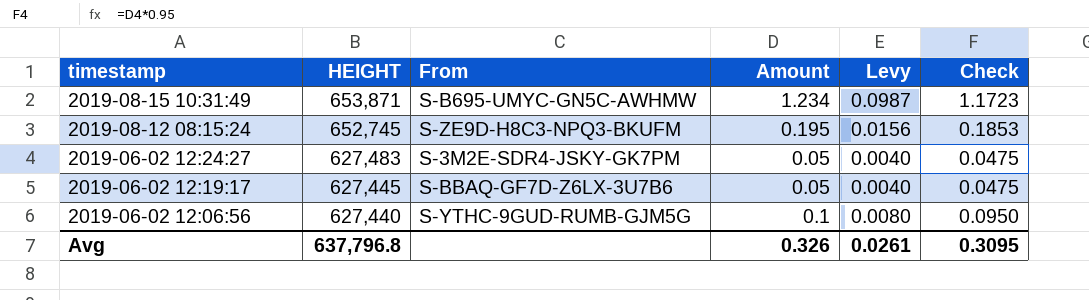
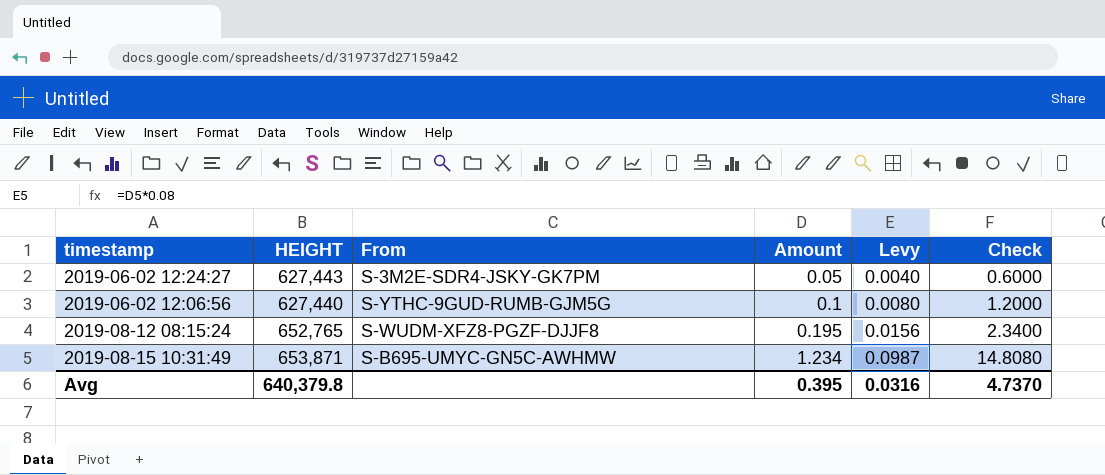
row order: timestamp descending -> Amount ascending
column Check | formula: [Amount] * 0.95 -> [Amount] * 12
row 2019-06-02 12:19:17: 627,445 | S-BBAQ-GF7D-Z6LX-3U7B6 | 0.05 | 0.0040 | 0.0475 -> none
2019-06-02 12:24:27 | HEIGHT: 627,483 -> 627,443
2019-08-12 08:15:24 | HEIGHT: 652,745 -> 652,765
2019-08-12 08:15:24 | From: S-ZE9D-H8C3-NPQ3-BKUFM -> S-WUDM-XFZ8-PGZF-DJJF8
Avg | HEIGHT: 637,796.8 -> 640,379.8
Avg | Amount: 0.326 -> 0.395
Avg | Levy: 0.0261 -> 0.0316
Avg | Check: 0.3095 -> 4.7370

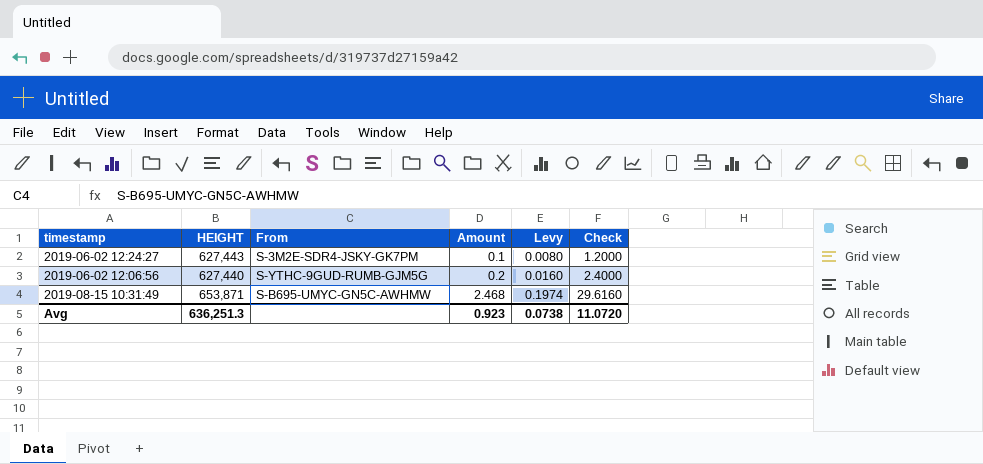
row 2019-08-12 08:15:24: 652,765 | S-WUDM-XFZ8-PGZF-DJJF8 | 0.195 | 0.0156 | 2.3400 -> none
2019-06-02 12:24:27 | Amount: 0.05 -> 0.1
2019-06-02 12:24:27 | Levy: 0.0040 -> 0.0080
2019-06-02 12:24:27 | Check: 0.6000 -> 1.2000
2019-06-02 12:06:56 | Amount: 0.1 -> 0.2
2019-06-02 12:06:56 | Levy: 0.0080 -> 0.0160
2019-06-02 12:06:56 | Check: 1.2000 -> 2.4000
2019-08-15 10:31:49 | Amount: 1.234 -> 2.468
2019-08-15 10:31:49 | Levy: 0.0987 -> 0.1974
2019-08-15 10:31:49 | Check: 14.8080 -> 29.6160
Avg | HEIGHT: 640,379.8 -> 636,251.3
Avg | Amount: 0.395 -> 0.923
Avg | Levy: 0.0316 -> 0.0738
Avg | Check: 4.7370 -> 11.0720

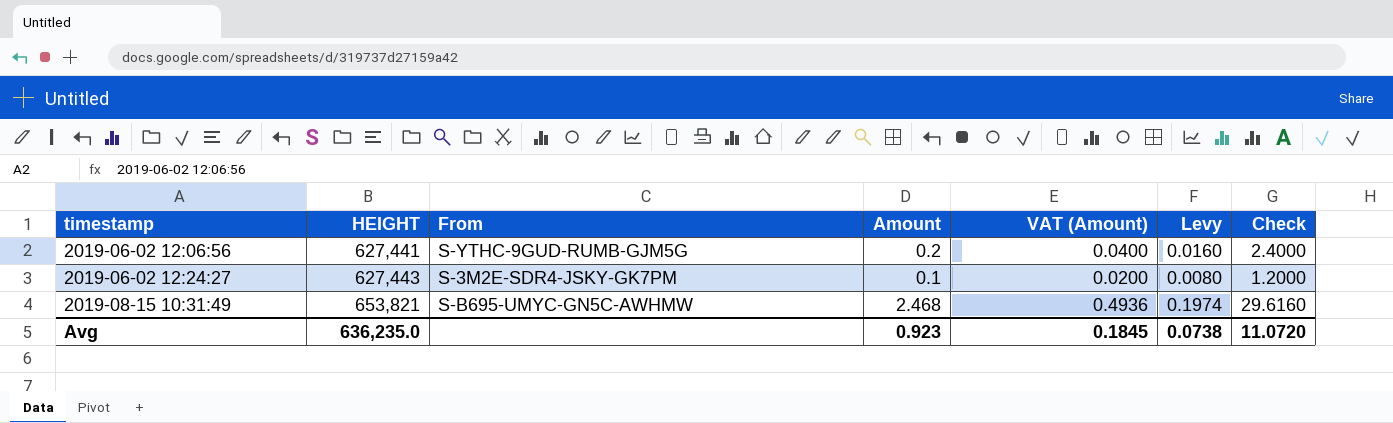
row order: Amount ascending -> timestamp ascending
column VAT (Amount) | formula: none -> [Amount] * 0.2
2019-06-02 12:06:56 | HEIGHT: 627,440 -> 627,441
2019-08-15 10:31:49 | HEIGHT: 653,871 -> 653,821
Avg | HEIGHT: 636,251.3 -> 636,235.0

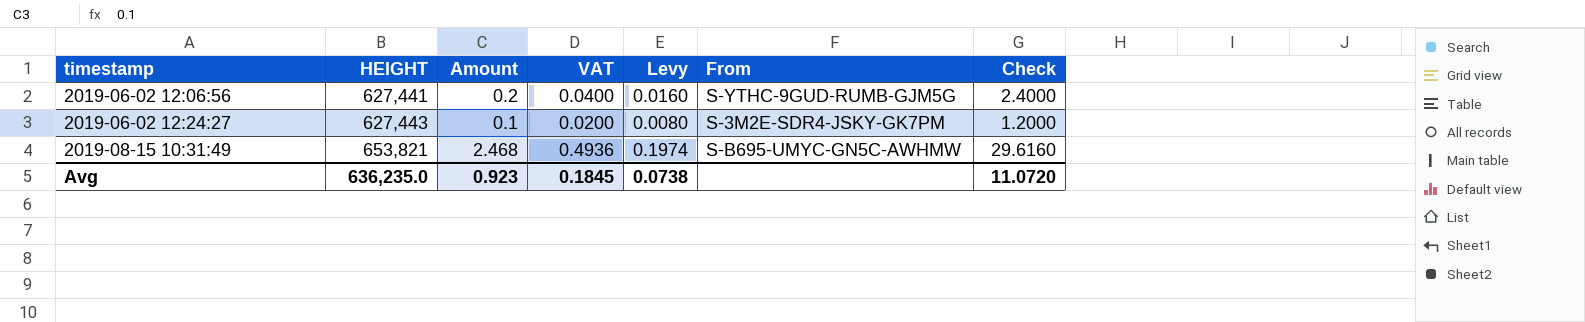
column name: VAT (Amount) -> VAT
column From | position: 3 -> 6

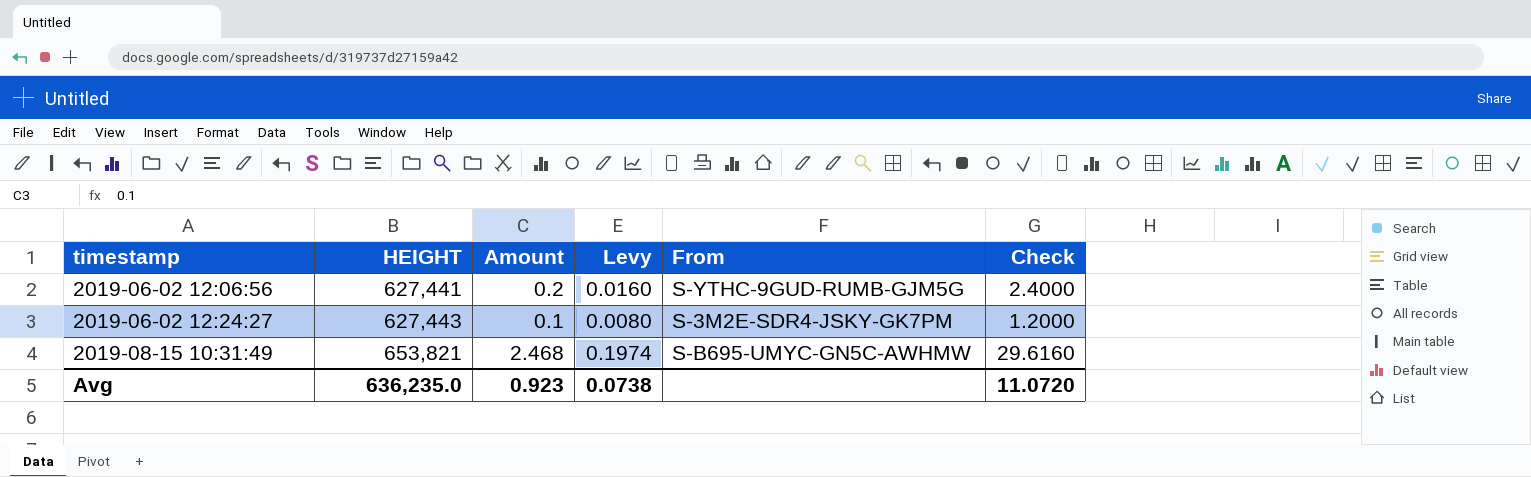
column VAT | formula: [Amount] * 0.2 -> none

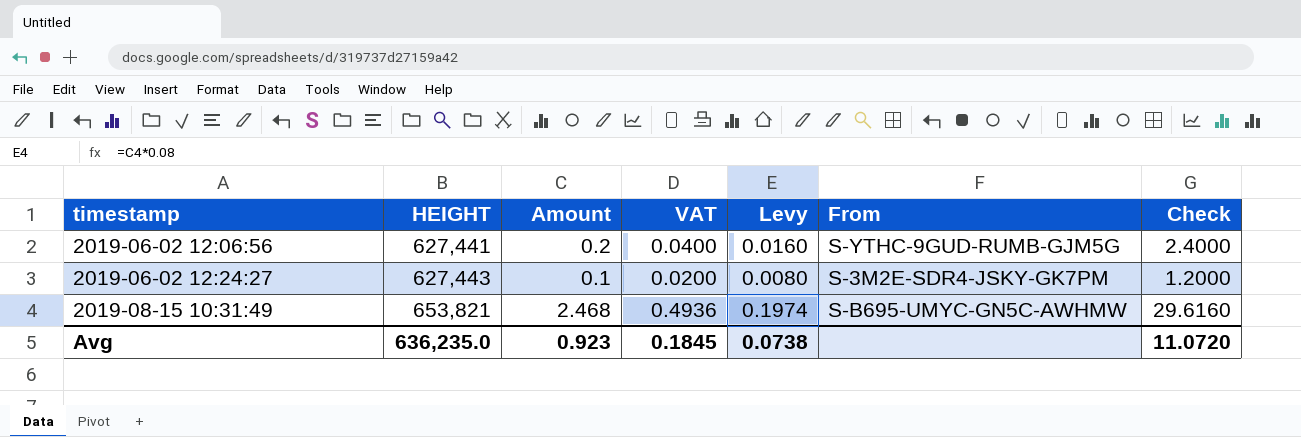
column VAT | formula: none -> [Amount] * 0.2

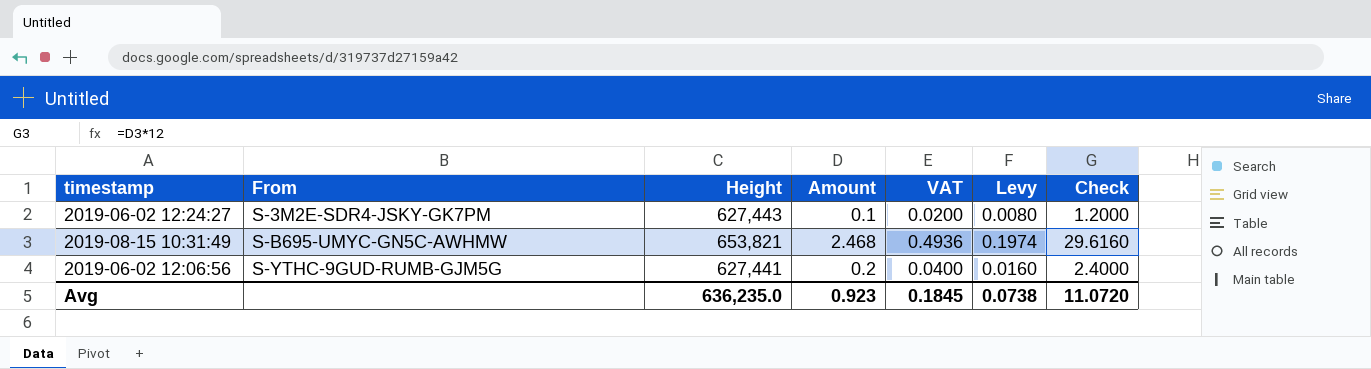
row order: timestamp ascending -> From ascending
column From | position: 6 -> 2
column name: HEIGHT -> Height

